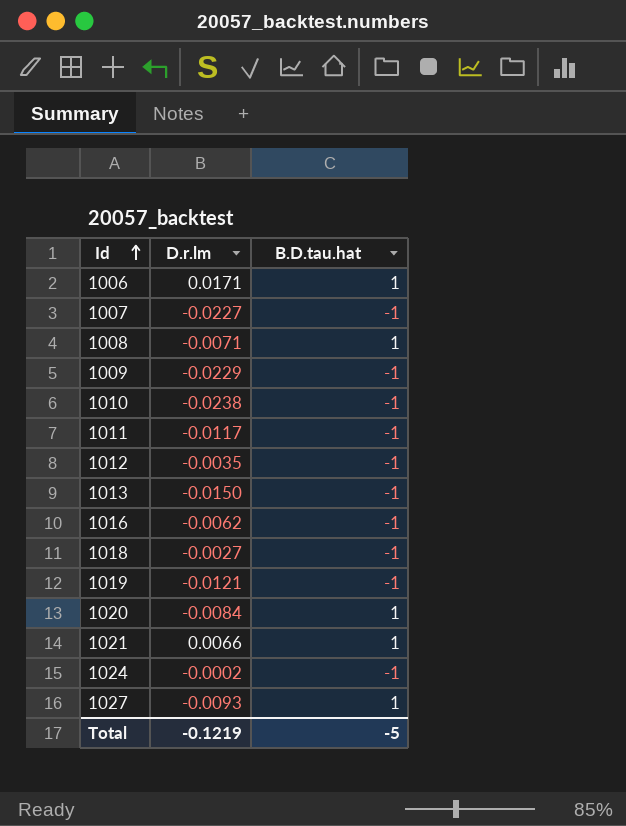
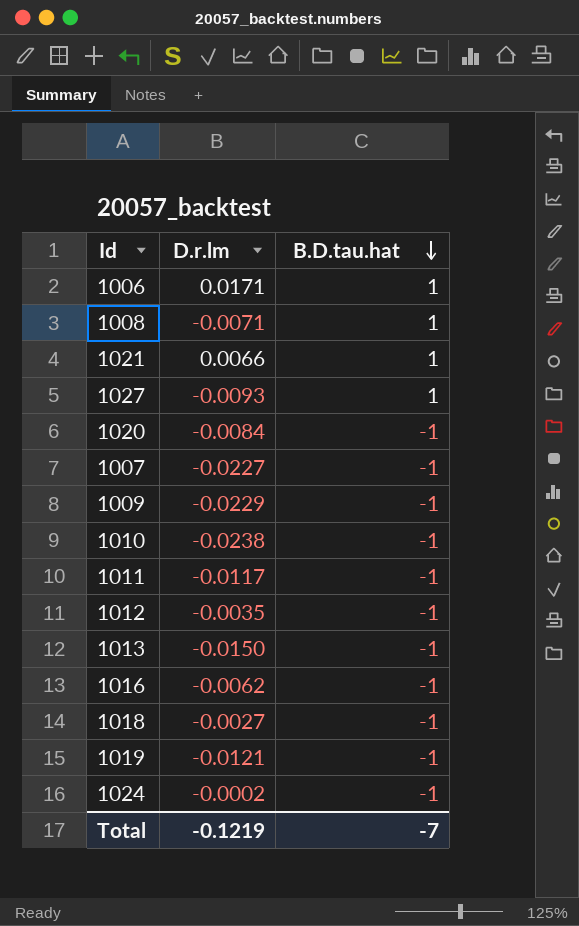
row order: Id ascending -> B.D.tau.hat descending
1020 | B.D.tau.hat: 1 -> -1
Total | B.D.tau.hat: -5 -> -7

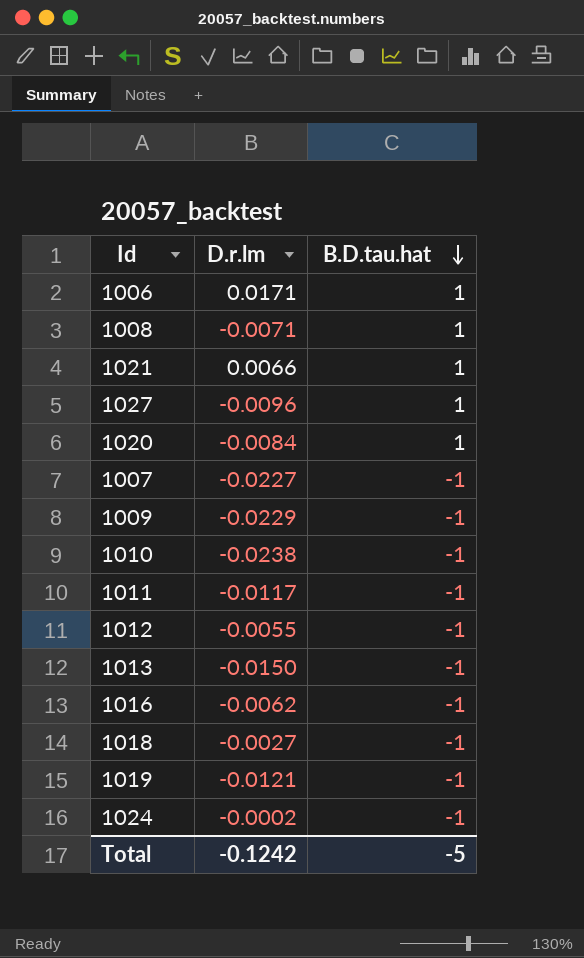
1027 | D.r.lm: -0.0093 -> -0.0096
1020 | B.D.tau.hat: -1 -> 1
1012 | D.r.lm: -0.0035 -> -0.0055
Total | D.r.lm: -0.1219 -> -0.1242
Total | B.D.tau.hat: -7 -> -5

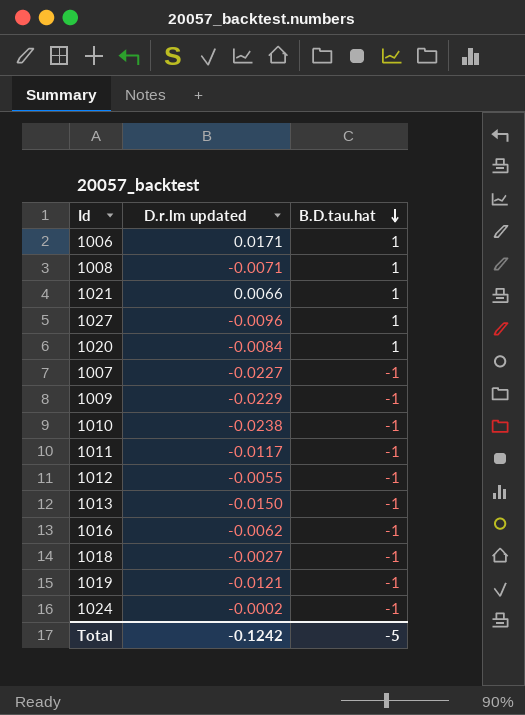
column name: D.r.lm -> D.r.lm updated

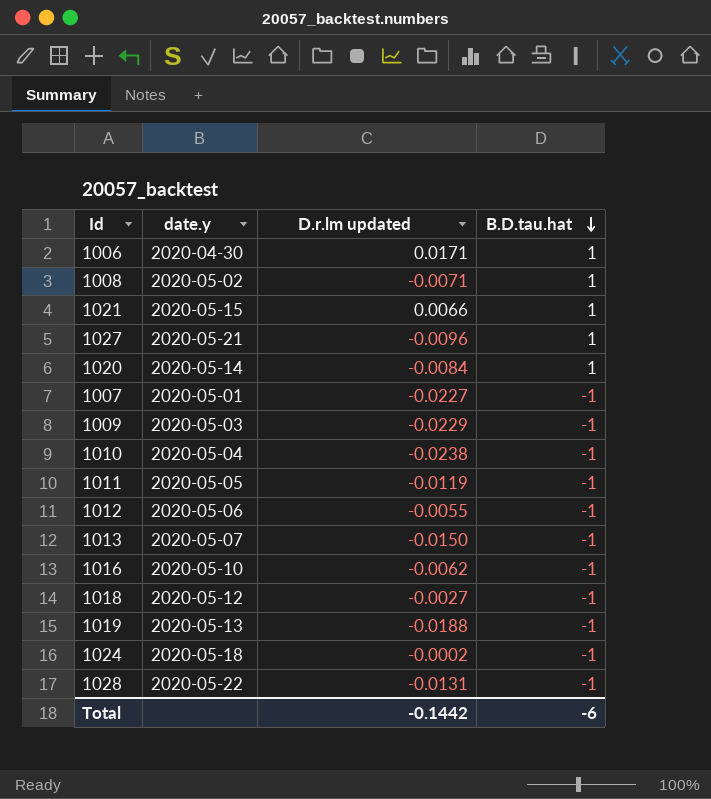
column date.y | position: none -> 2
1011 | D.r.lm updated: -0.0117 -> -0.0119
1019 | D.r.lm updated: -0.0121 -> -0.0188
row 1028: none -> 2020-05-22 | -0.0131 | -1
Total | D.r.lm updated: -0.1242 -> -0.1442
Total | B.D.tau.hat: -5 -> -6

